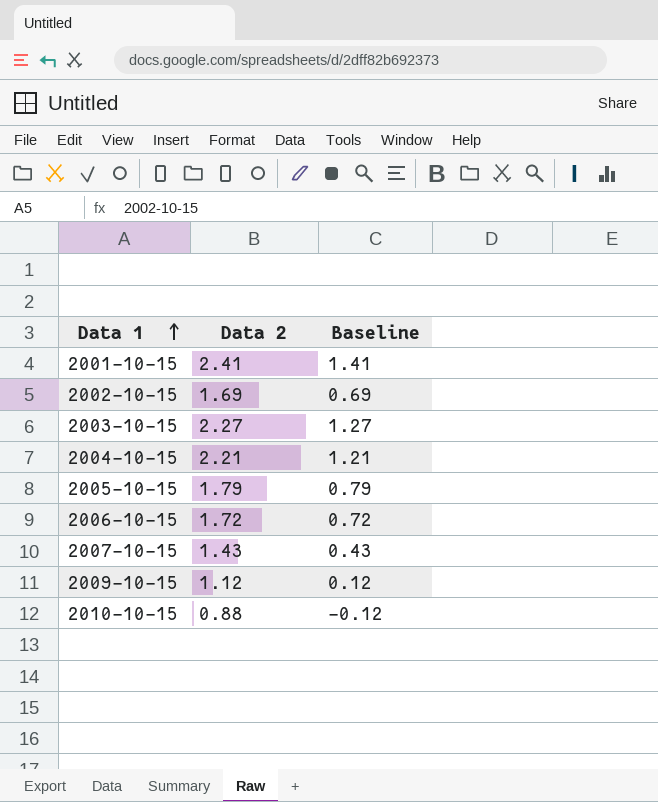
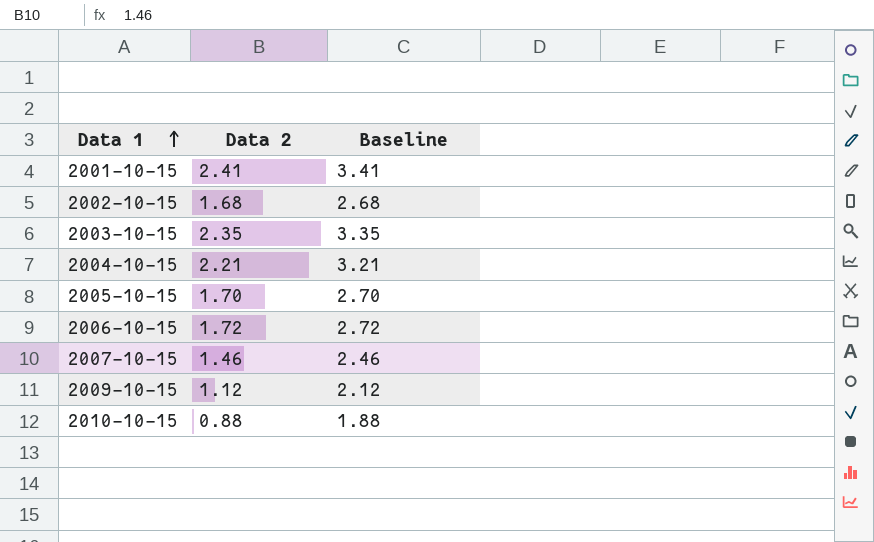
column Baseline | formula: [Data 2] - 1 -> [Data 2] + 1
2002-10-15 | Data 2: 1.69 -> 1.68
2003-10-15 | Data 2: 2.27 -> 2.35
2005-10-15 | Data 2: 1.79 -> 1.70
2007-10-15 | Data 2: 1.43 -> 1.46

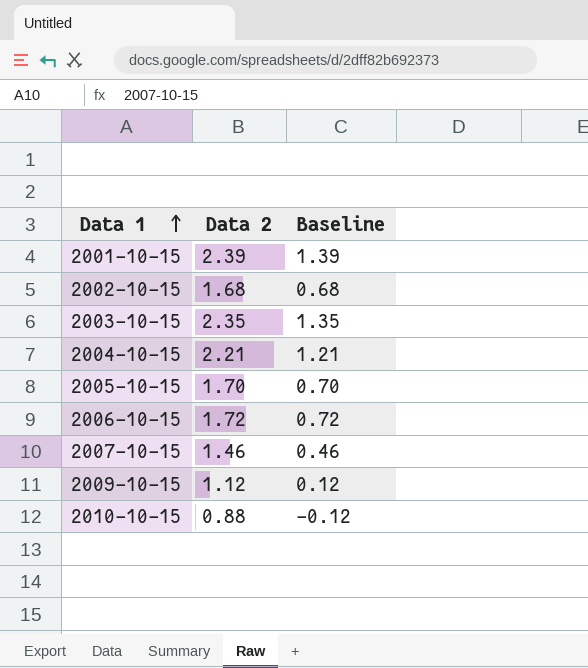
column Baseline | formula: [Data 2] + 1 -> [Data 2] - 1
2001-10-15 | Data 2: 2.41 -> 2.39

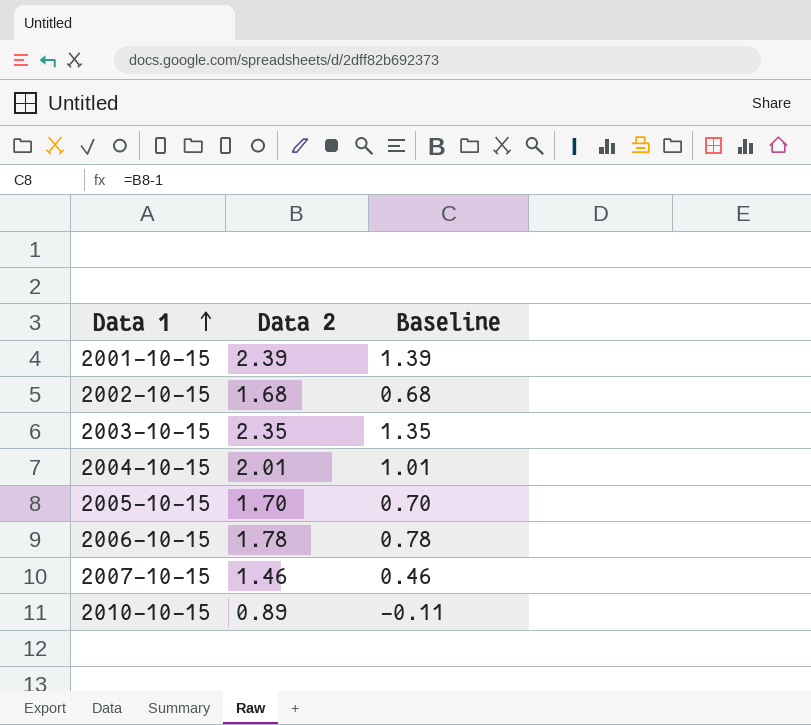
row 2009-10-15: 1.12 | 0.12 -> none
2004-10-15 | Data 2: 2.21 -> 2.01
2004-10-15 | Baseline: 1.21 -> 1.01
2006-10-15 | Data 2: 1.72 -> 1.78
2006-10-15 | Baseline: 0.72 -> 0.78
2010-10-15 | Data 2: 0.88 -> 0.89
2010-10-15 | Baseline: -0.12 -> -0.11

